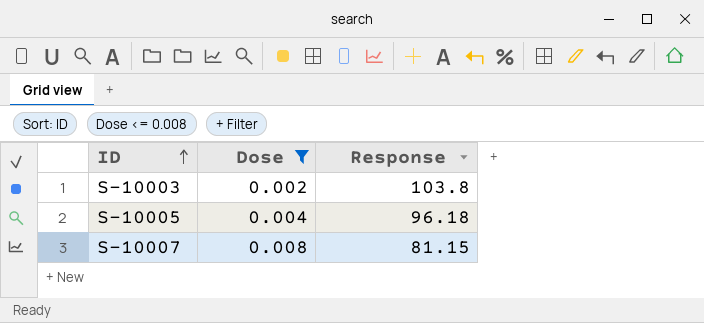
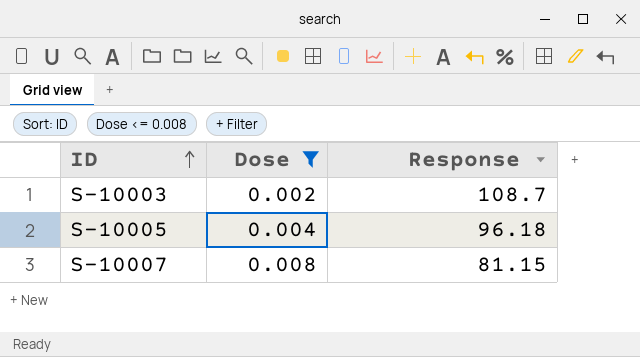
S-10003 | Response: 103.8 -> 108.7

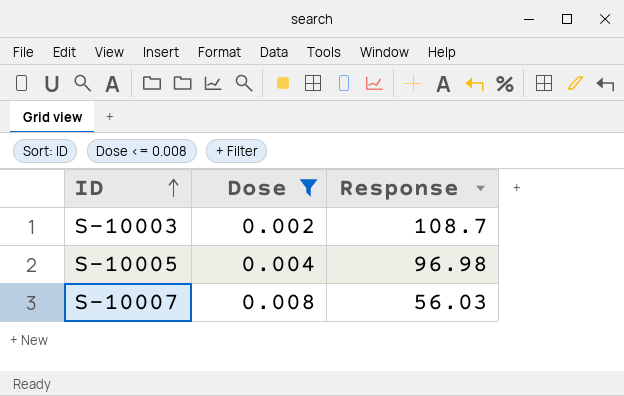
S-10005 | Response: 96.18 -> 96.98
S-10007 | Response: 81.15 -> 56.03

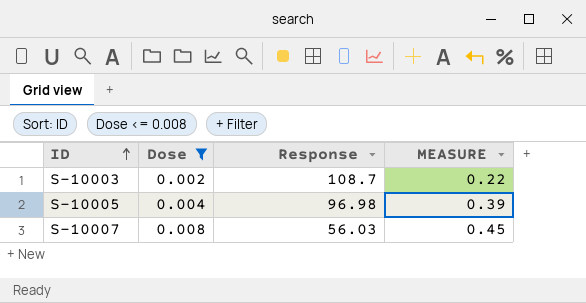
column MEASURE | formula: none -> [Dose] * [Response]

